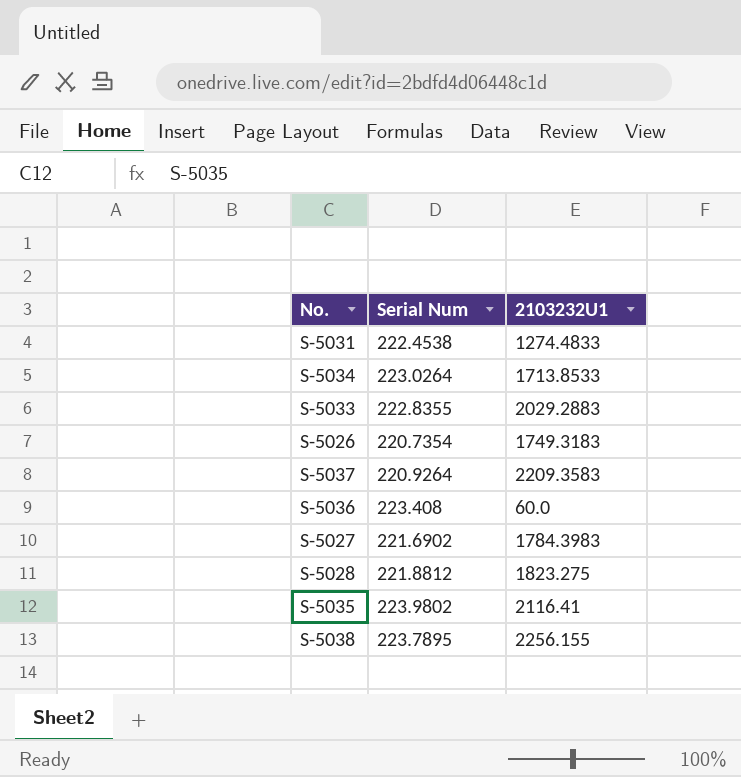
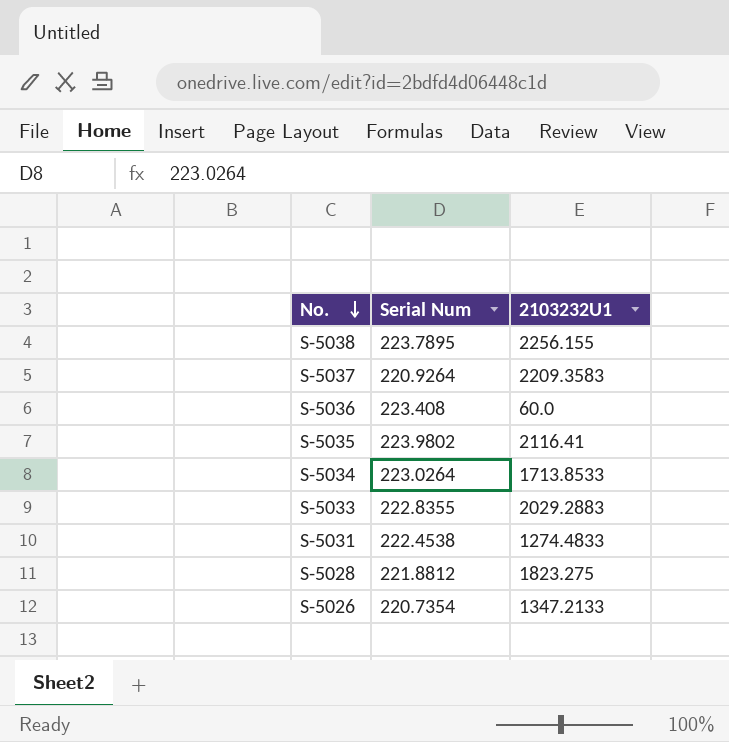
row order: none -> No. descending
row S-5027: 221.6902 | 1784.3983 -> none
S-5026 | 2103232U1: 1749.3183 -> 1347.2133

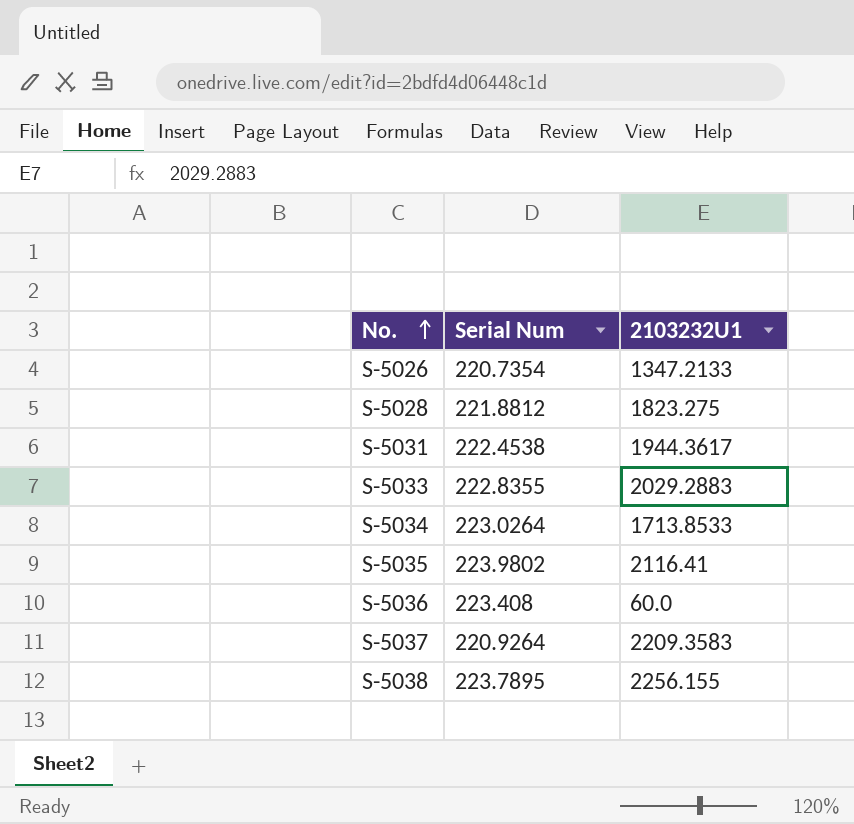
row order: No. descending -> No. ascending
S-5031 | 2103232U1: 1274.4833 -> 1944.3617

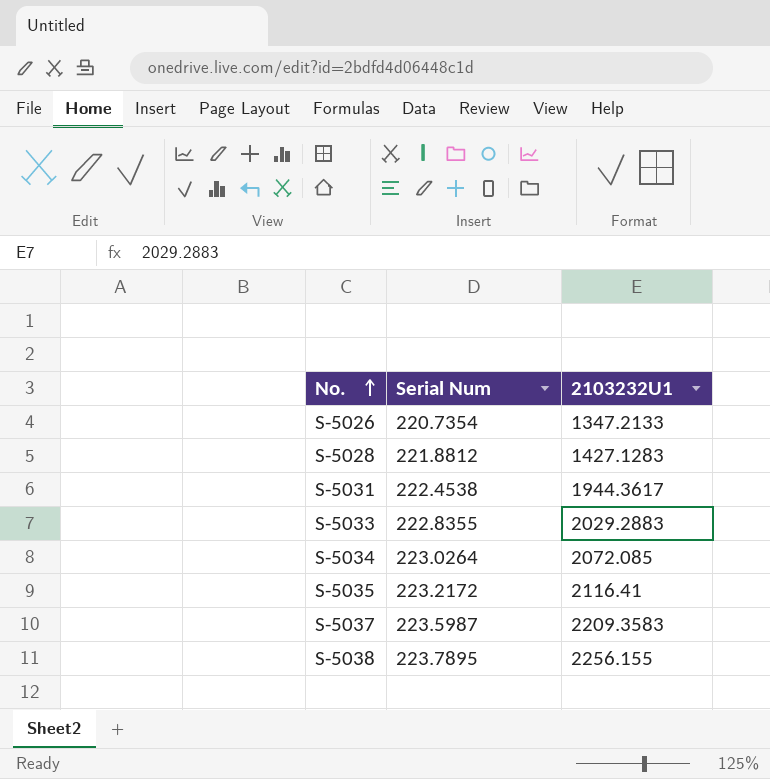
row S-5036: 223.408 | 60.0 -> none
S-5028 | 2103232U1: 1823.275 -> 1427.1283
S-5034 | 2103232U1: 1713.8533 -> 2072.085
S-5035 | Serial Num: 223.9802 -> 223.2172
S-5037 | Serial Num: 220.9264 -> 223.5987

